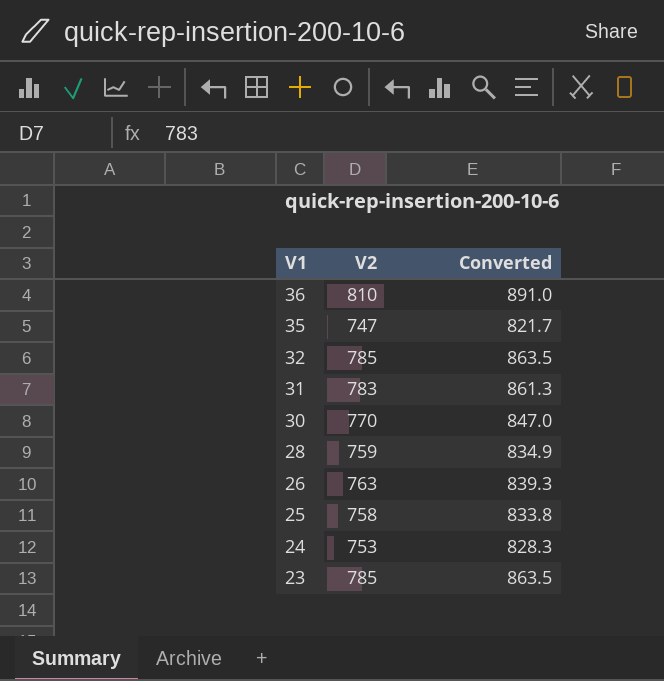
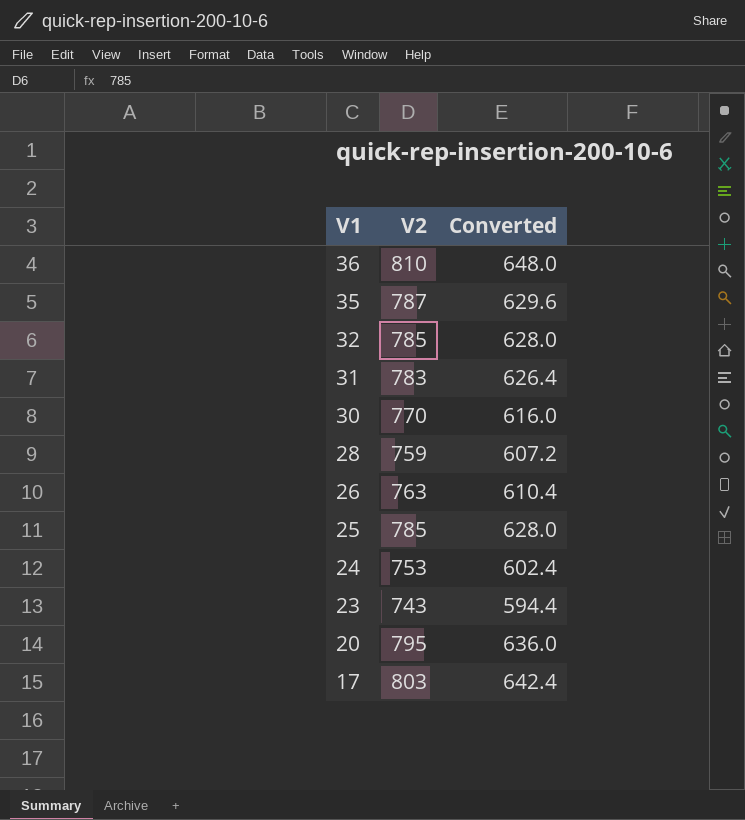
column Converted | formula: [V2] * 1.1 -> [V2] * 0.8
35 | V2: 747 -> 787
25 | V2: 758 -> 785
23 | V2: 785 -> 743
row 20: none -> 795 | 636.0
row 17: none -> 803 | 642.4

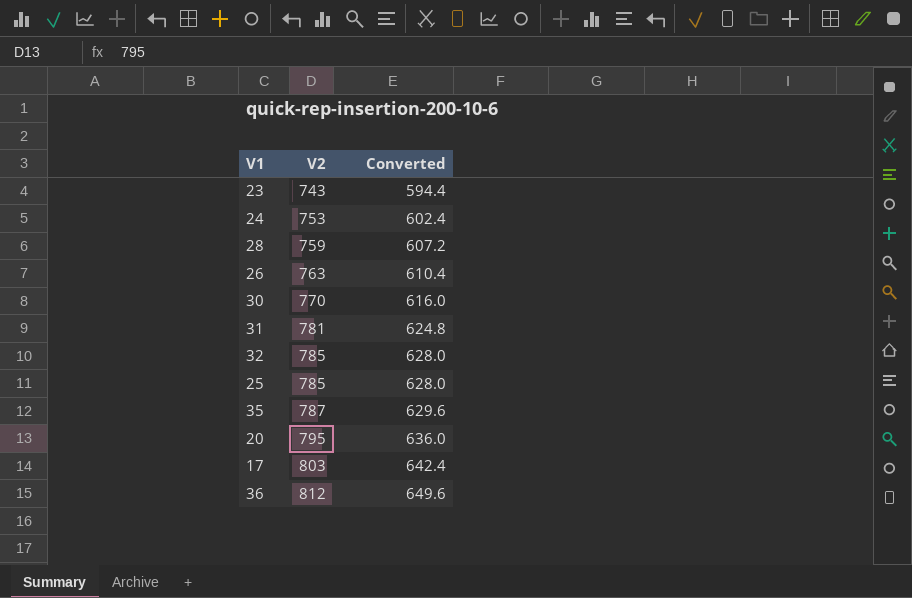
row order: V1 descending -> V2 ascending
31 | V2: 783 -> 781
31 | Converted: 626.4 -> 624.8
36 | V2: 810 -> 812
36 | Converted: 648.0 -> 649.6

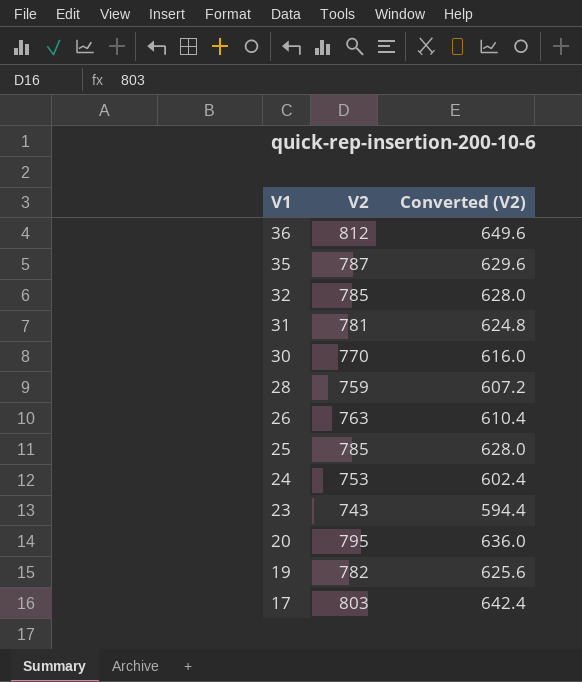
row order: V2 ascending -> V1 descending
column name: Converted -> Converted (V2)
row 19: none -> 782 | 625.6

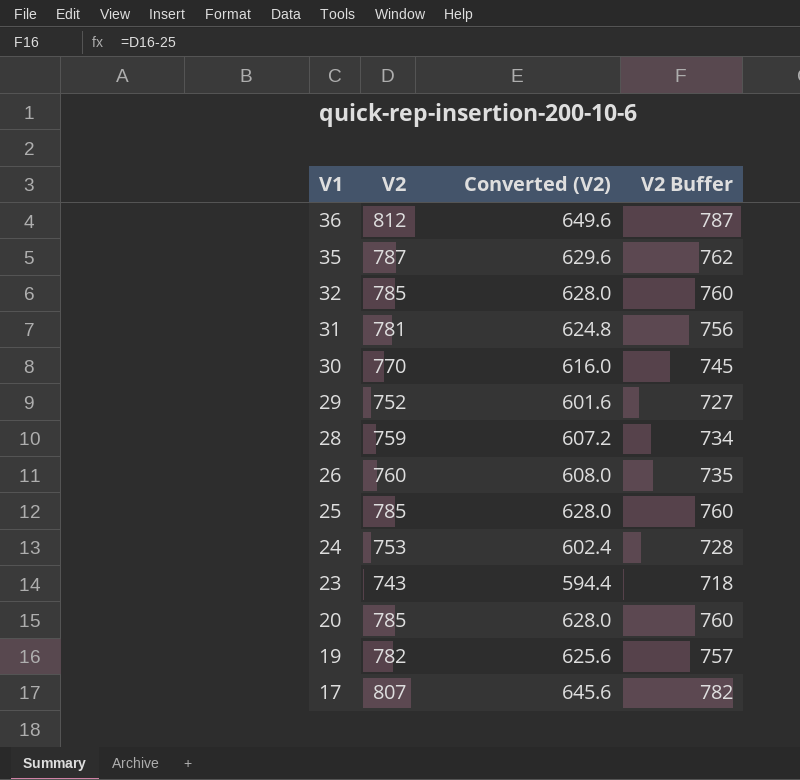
column V2 Buffer | formula: none -> [V2] - 25
row 29: none -> 752 | 601.6 | 727
26 | V2: 763 -> 760
26 | Converted (V2): 610.4 -> 608.0
20 | V2: 795 -> 785
20 | Converted (V2): 636.0 -> 628.0
17 | V2: 803 -> 807
17 | Converted (V2): 642.4 -> 645.6

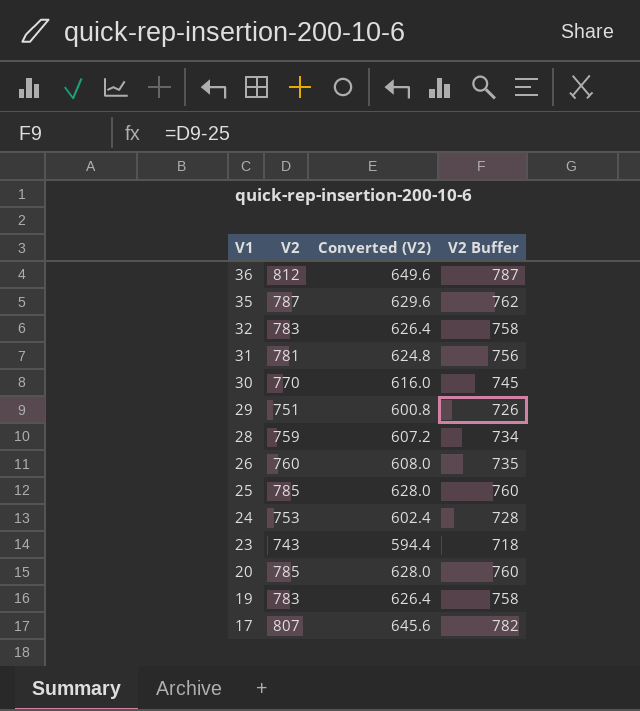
32 | V2: 785 -> 783
32 | Converted (V2): 628.0 -> 626.4
32 | V2 Buffer: 760 -> 758
29 | V2: 752 -> 751
29 | Converted (V2): 601.6 -> 600.8
29 | V2 Buffer: 727 -> 726
19 | V2: 782 -> 783
19 | Converted (V2): 625.6 -> 626.4
19 | V2 Buffer: 757 -> 758

